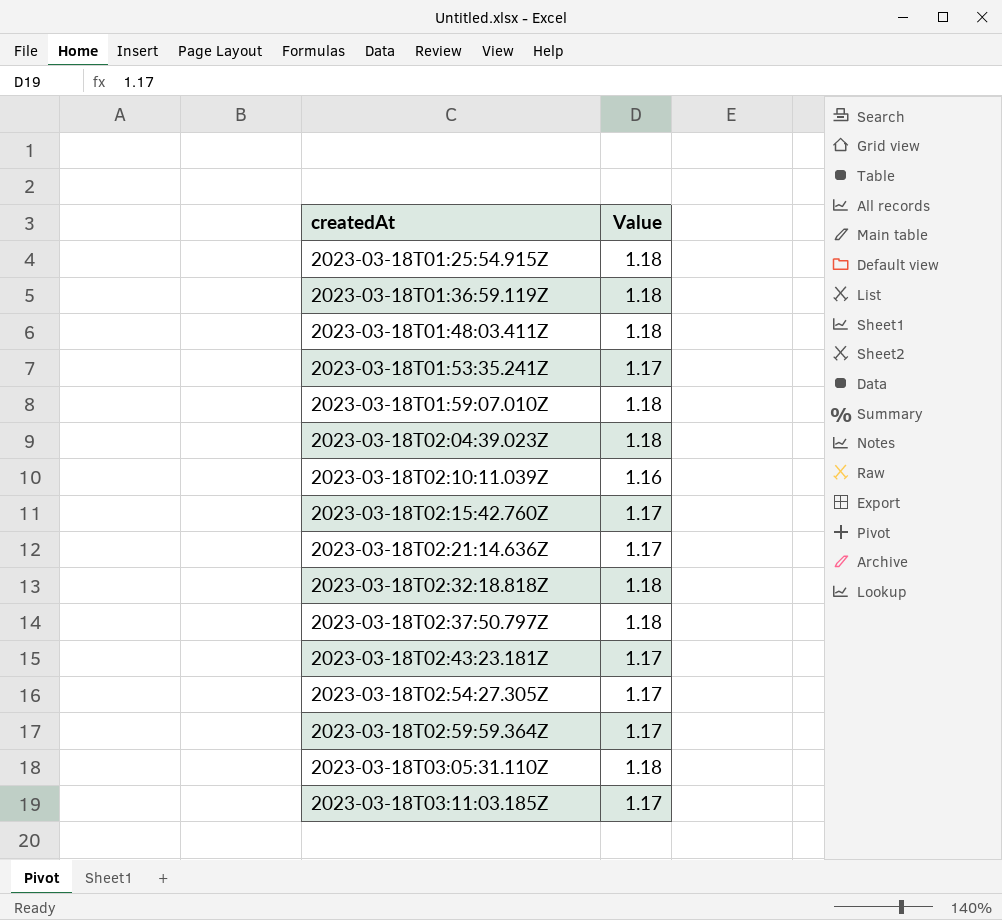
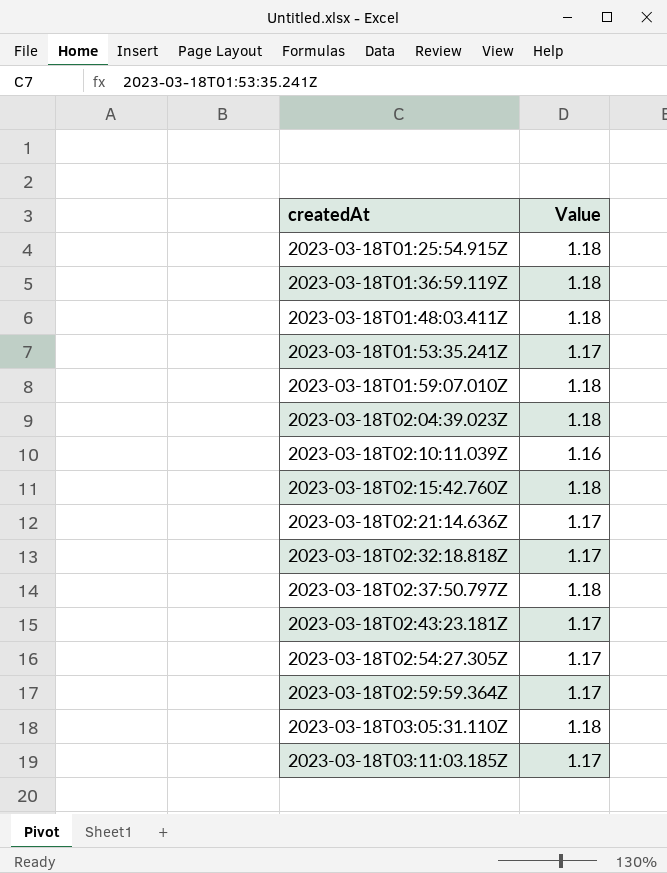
2023-03-18T02:15:42.760Z | Value: 1.17 -> 1.18
2023-03-18T02:32:18.818Z | Value: 1.18 -> 1.17

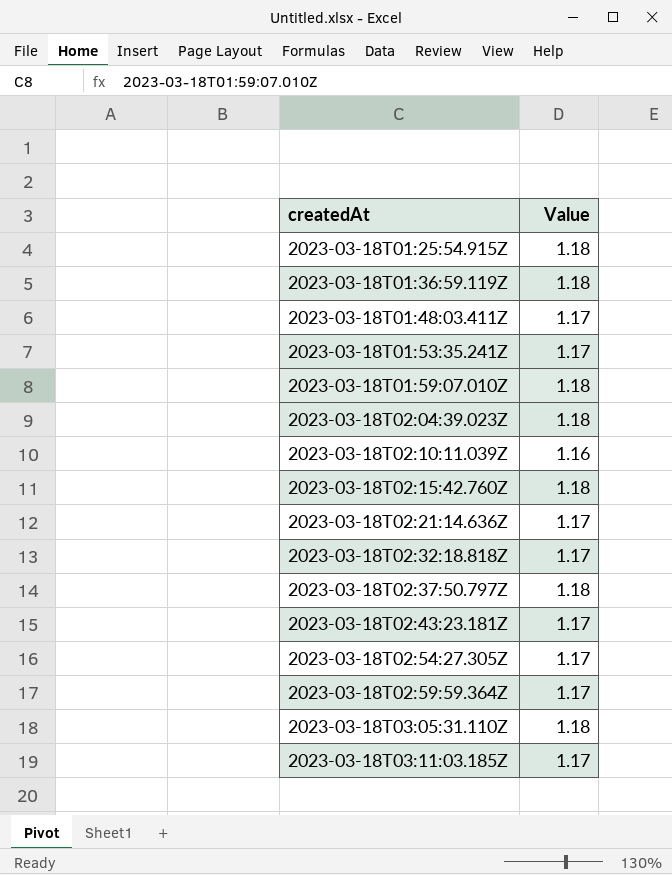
2023-03-18T01:48:03.411Z | Value: 1.18 -> 1.17

